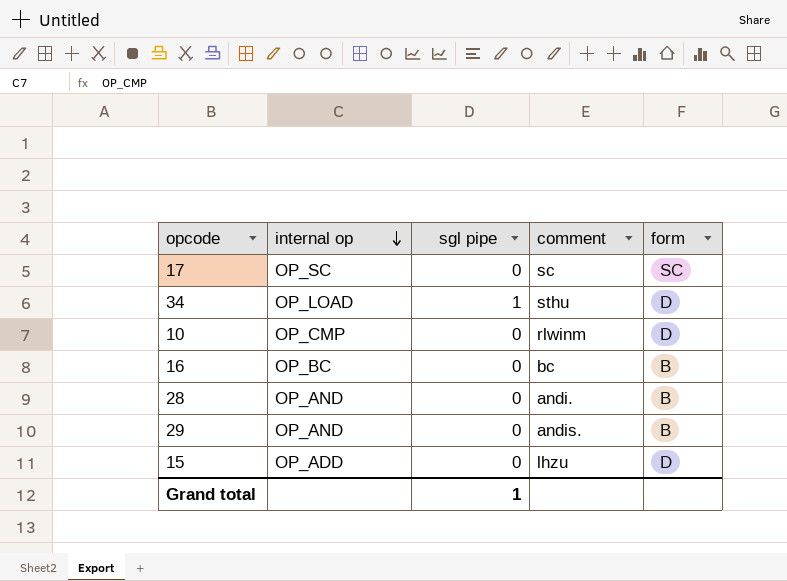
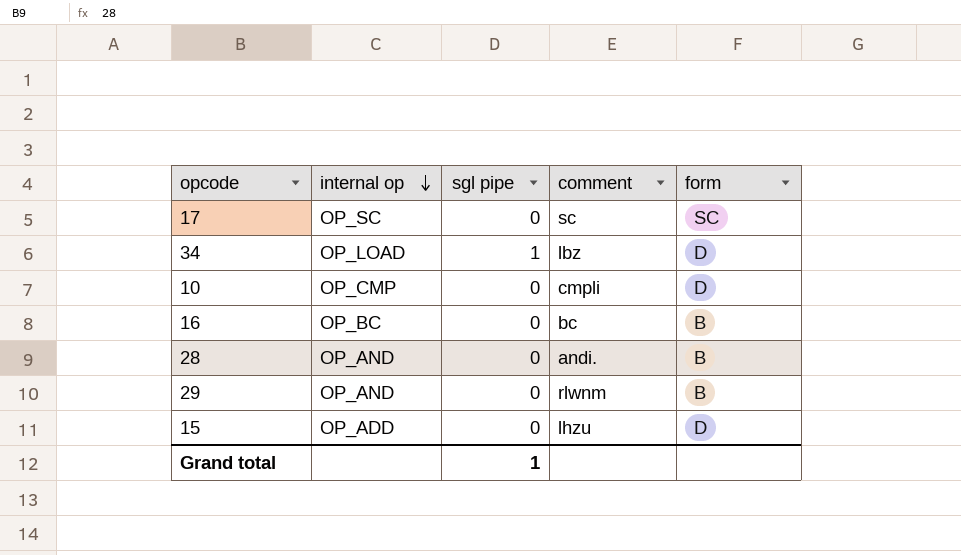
34 | comment: sthu -> lbz
10 | comment: rlwinm -> cmpli
29 | comment: andis. -> rlwnm

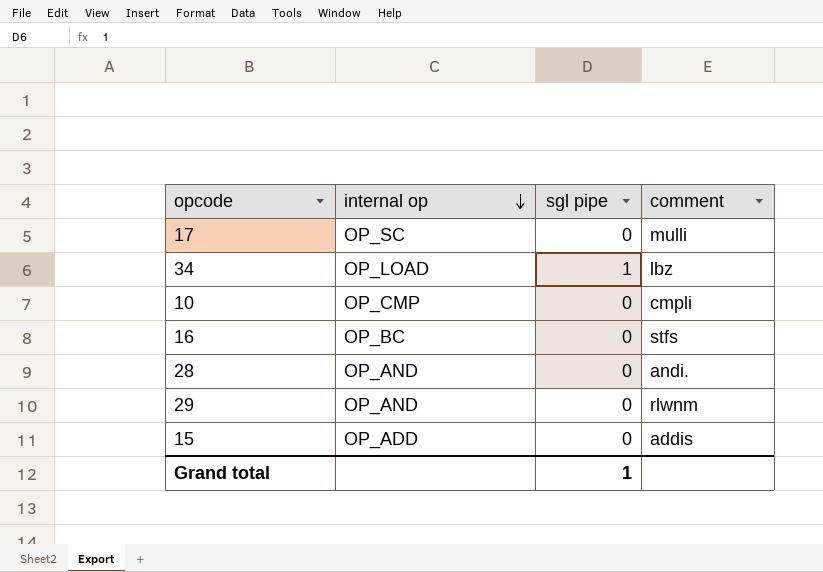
column form | position: 5 -> none
17 | comment: sc -> mulli
16 | comment: bc -> stfs
15 | comment: lhzu -> addis

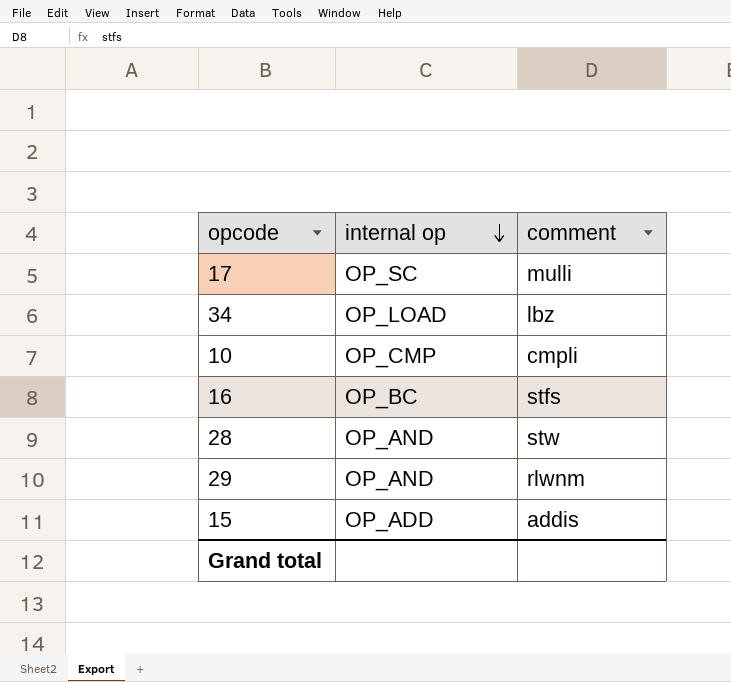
column sgl pipe | position: 3 -> none
28 | comment: andi. -> stw

